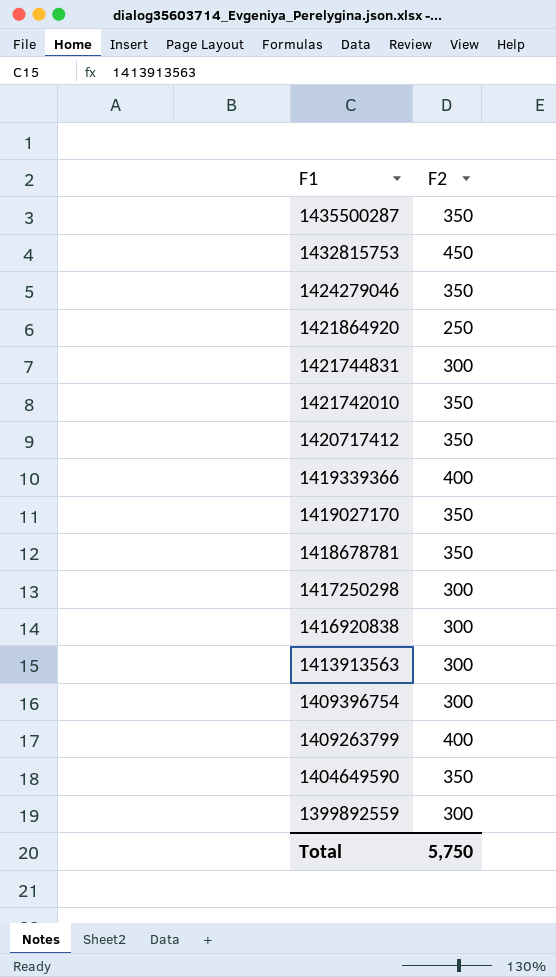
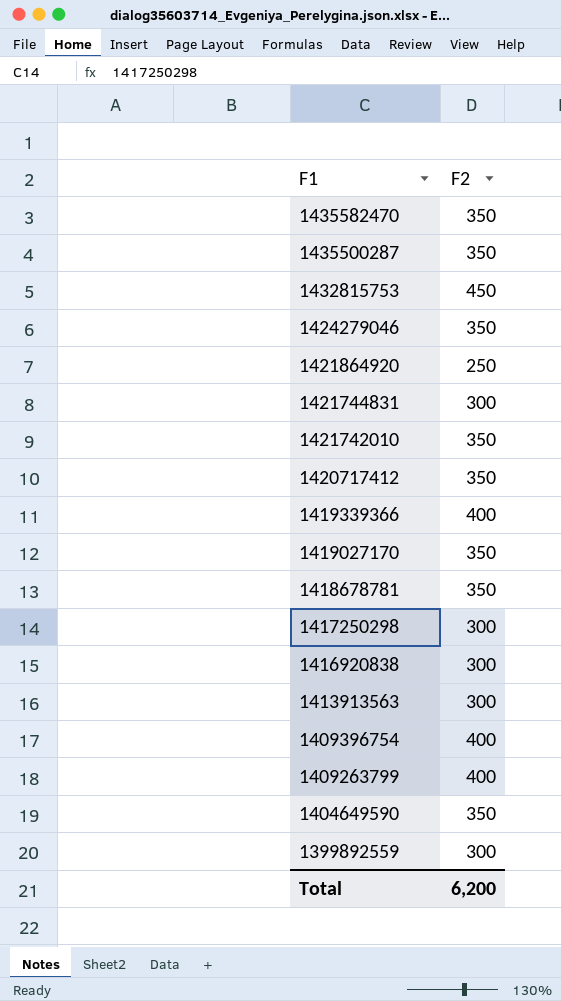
row 1435582470: none -> 350
1409396754 | F2: 300 -> 400
Total | F2: 5,750 -> 6,200

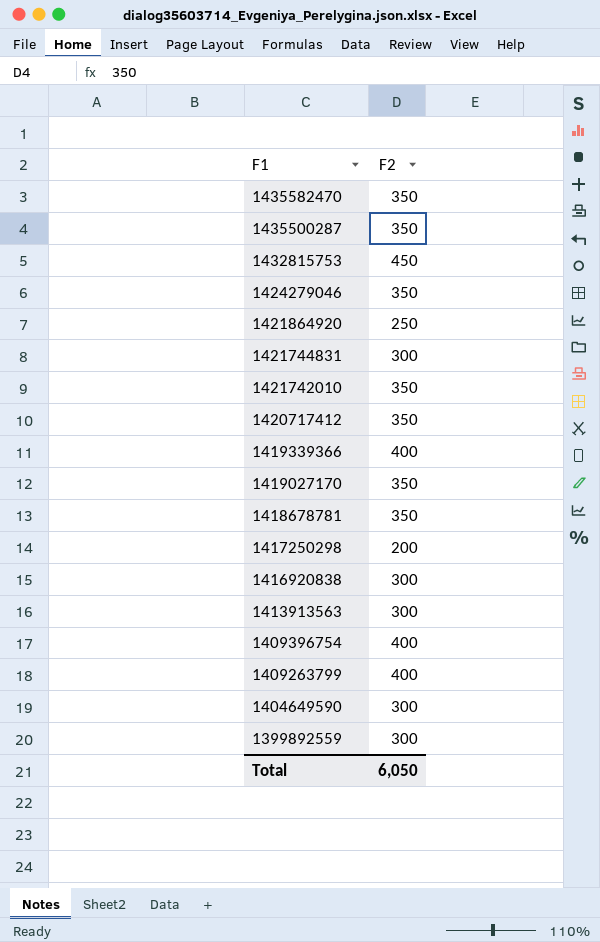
1417250298 | F2: 300 -> 200
1404649590 | F2: 350 -> 300
Total | F2: 6,200 -> 6,050

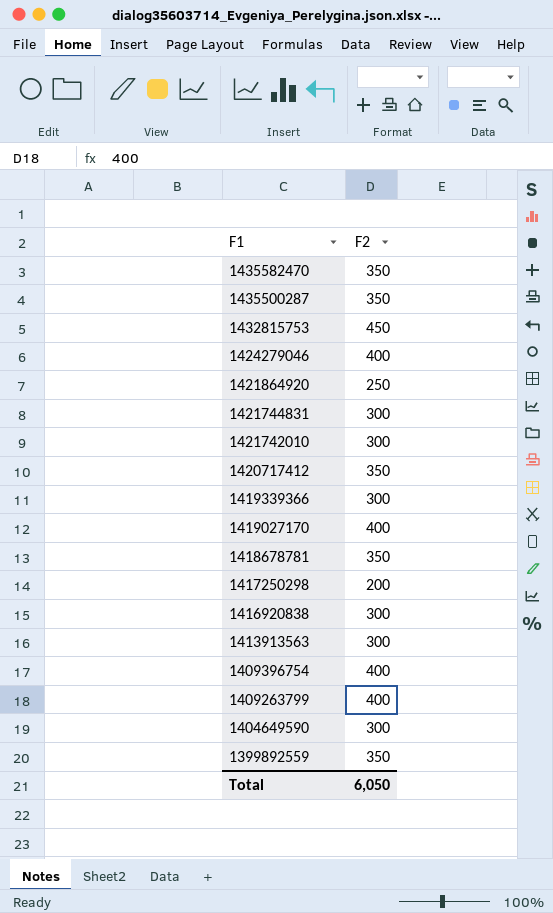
1424279046 | F2: 350 -> 400
1421742010 | F2: 350 -> 300
1419339366 | F2: 400 -> 300
1419027170 | F2: 350 -> 400
1399892559 | F2: 300 -> 350

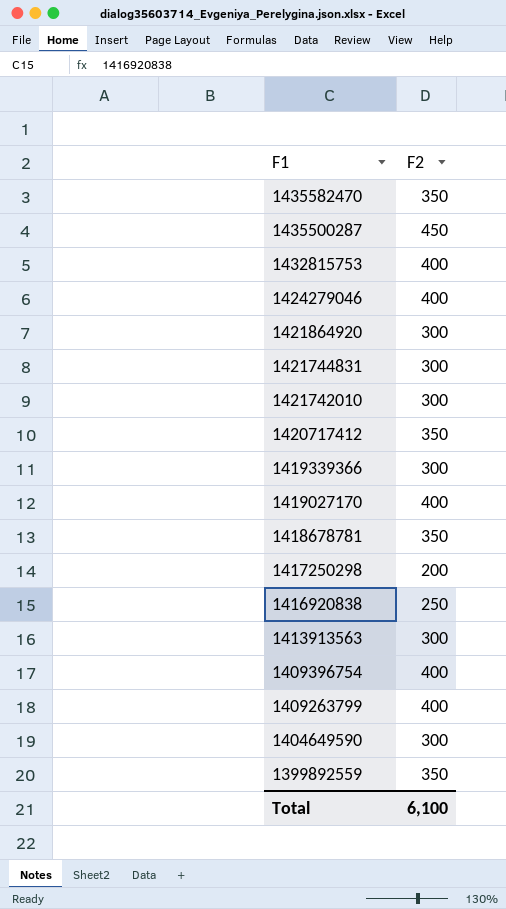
1435500287 | F2: 350 -> 450
1432815753 | F2: 450 -> 400
1421864920 | F2: 250 -> 300
1416920838 | F2: 300 -> 250
Total | F2: 6,050 -> 6,100

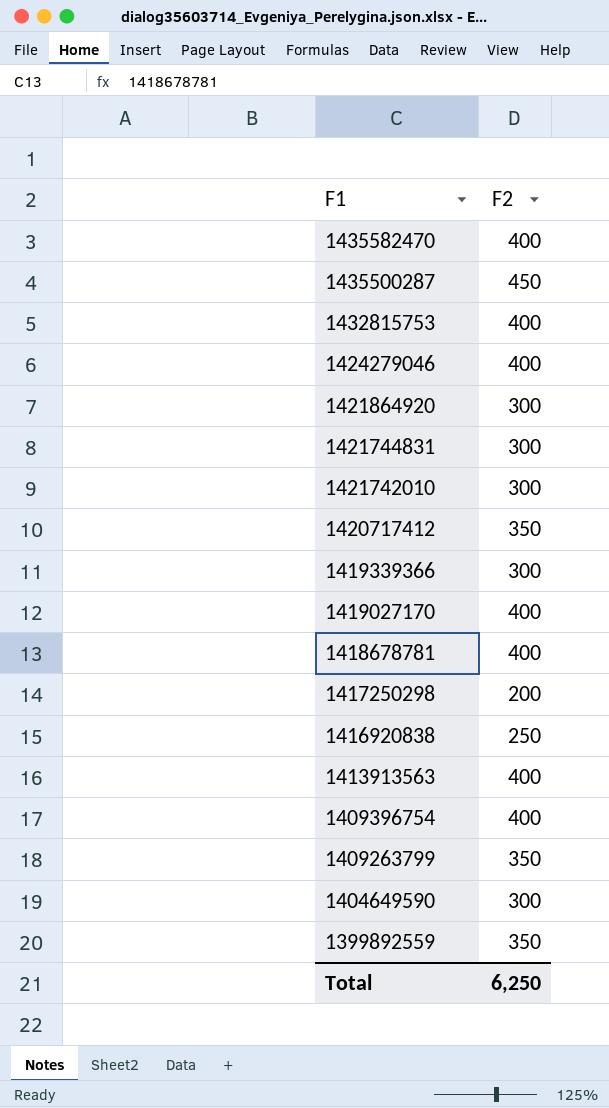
1435582470 | F2: 350 -> 400
1418678781 | F2: 350 -> 400
1413913563 | F2: 300 -> 400
1409263799 | F2: 400 -> 350
Total | F2: 6,100 -> 6,250

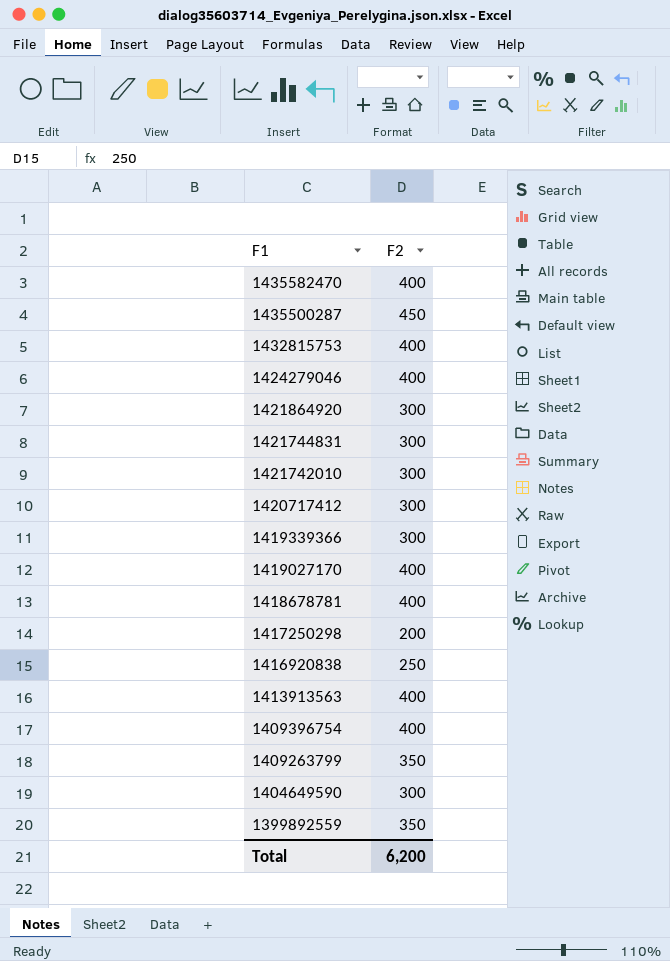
1420717412 | F2: 350 -> 300
Total | F2: 6,250 -> 6,200

